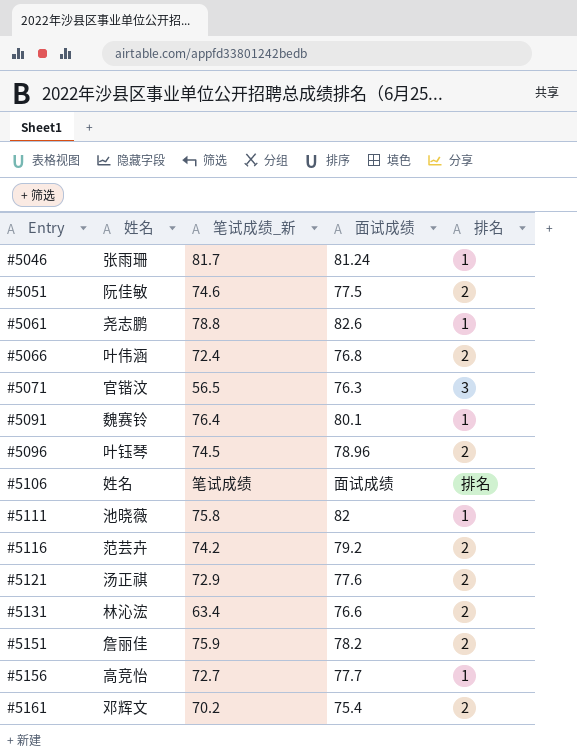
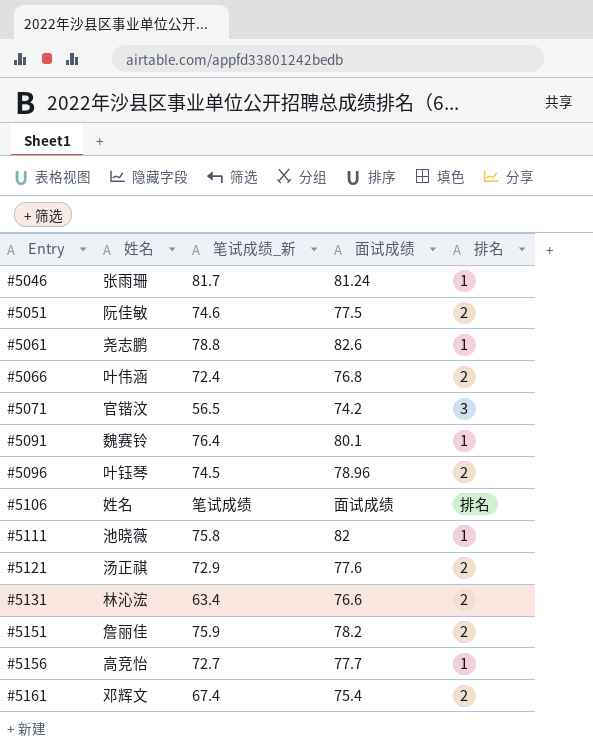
row #5116: 范芸卉 | 74.2 | 79.2 | 2 -> none
#5071 | 面试成绩: 76.3 -> 74.2
#5161 | 笔试成绩_新: 70.2 -> 67.4

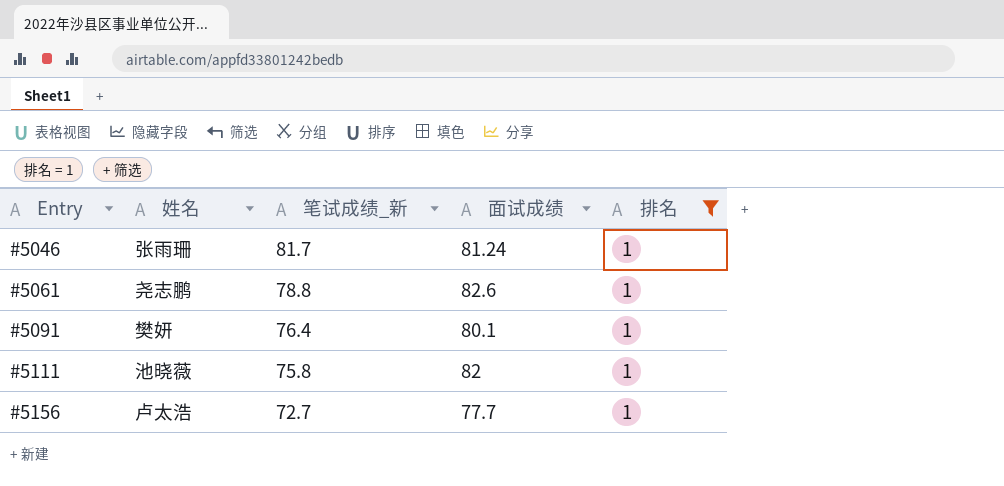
filter: none -> 排名 = 1
#5091 | 姓名: 魏赛铃 -> 樊妍
#5156 | 姓名: 高竞怡 -> 卢太浩

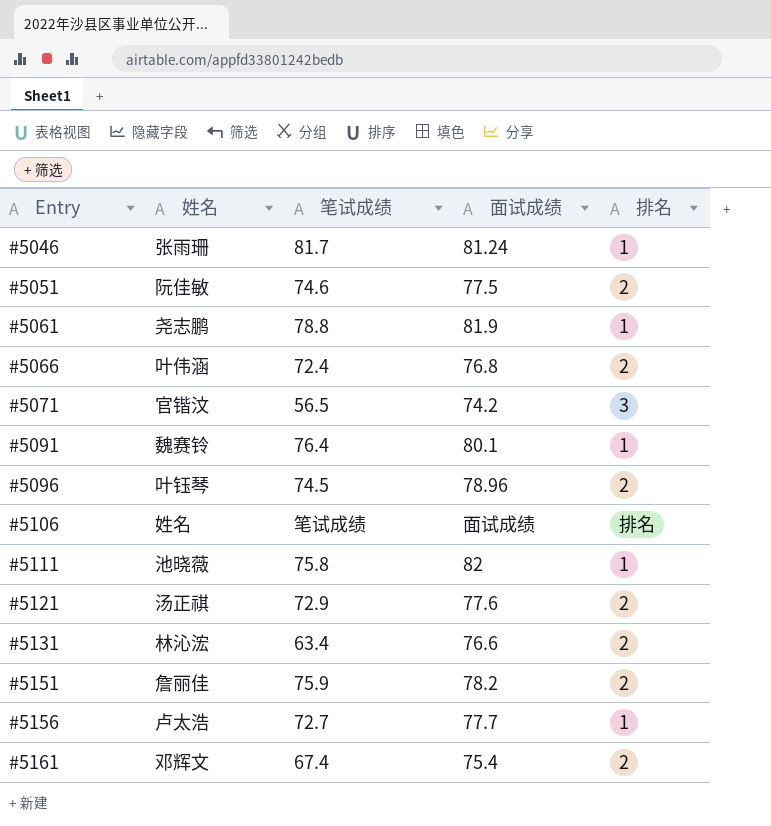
filter: 排名 = 1 -> none
column name: 笔试成绩_新 -> 笔试成绩
#5061 | 面试成绩: 82.6 -> 81.9
#5091 | 姓名: 樊妍 -> 魏赛铃

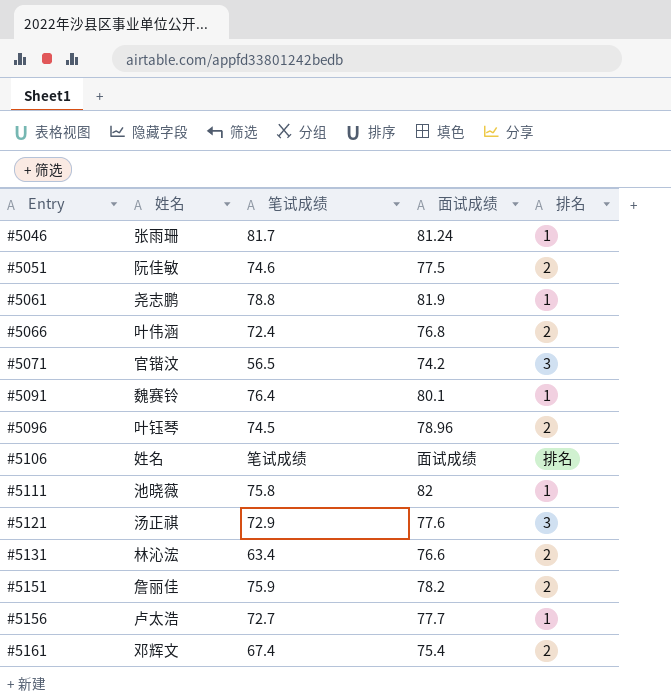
#5121 | 排名: 2 -> 3

